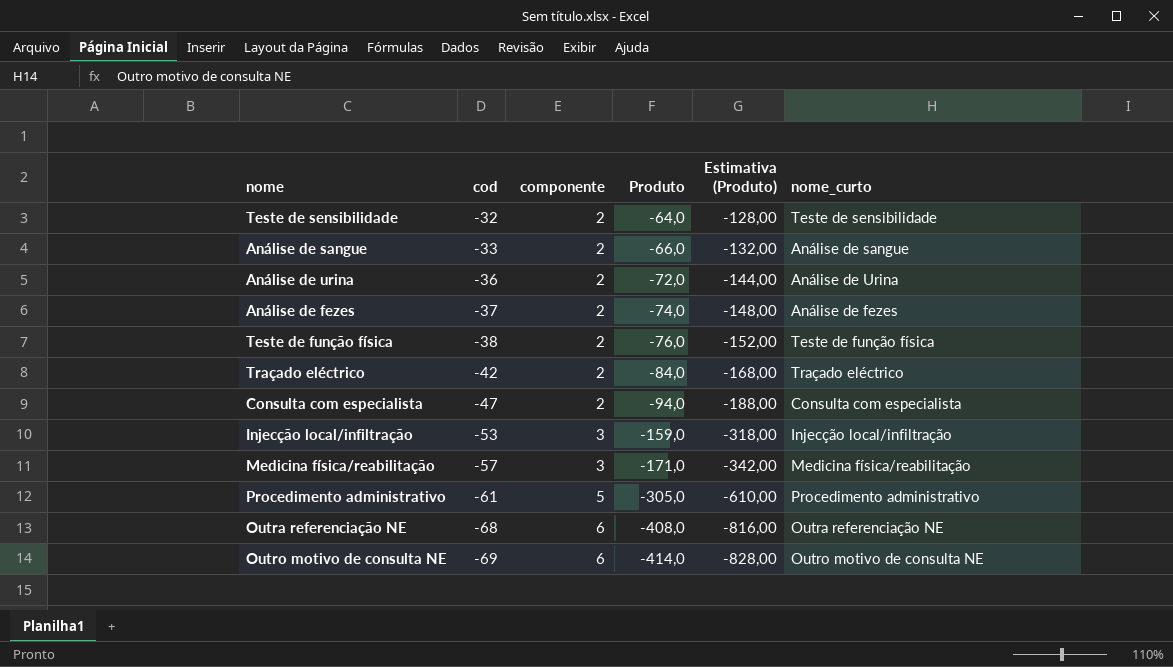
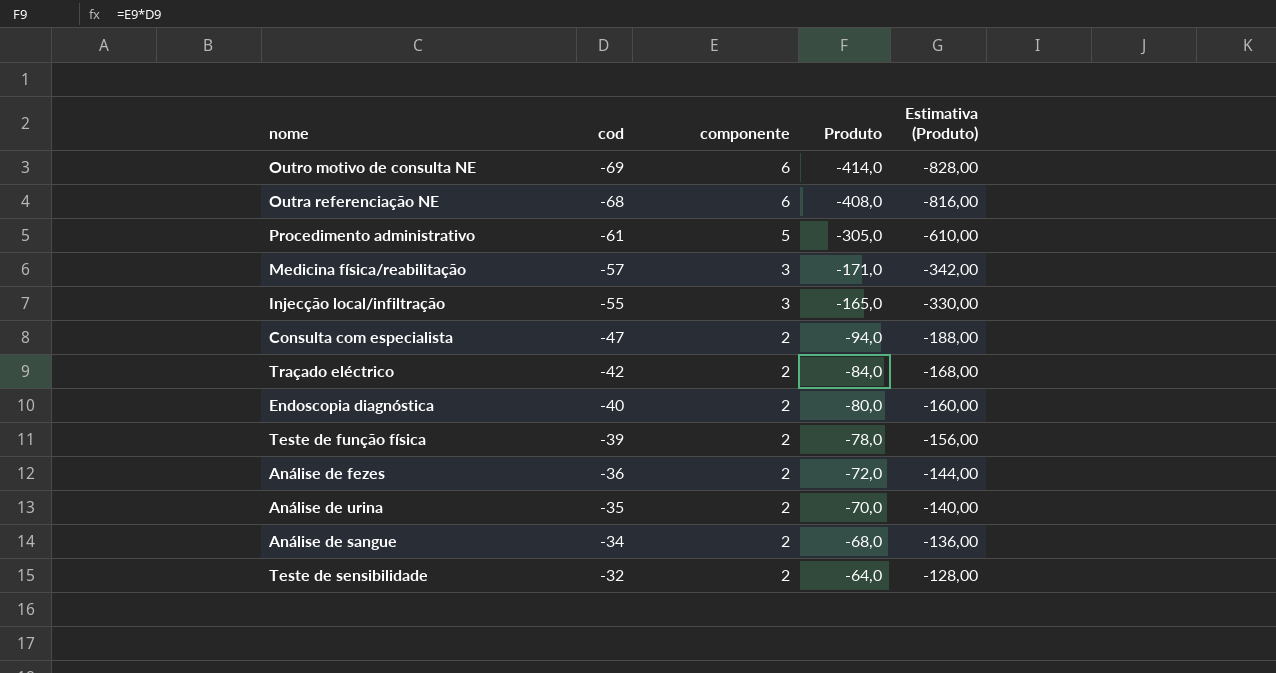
row order: cod descending -> cod ascending
column nome_curto | position: 6 -> none
Injecção local/infiltração | cod: -53 -> -55
Injecção local/infiltração | Produto: -159,0 -> -165,0
Injecção local/infiltração | Estimativa (Produto): -318,00 -> -330,00
row Endoscopia diagnóstica: none -> -40 | 2 | -80,0 | -160,00
Teste de função física | cod: -38 -> -39
Teste de função física | Produto: -76,0 -> -78,0
Teste de função física | Estimativa (Produto): -152,00 -> -156,00
Análise de fezes | cod: -37 -> -36
Análise de fezes | Produto: -74,0 -> -72,0
Análise de fezes | Estimativa (Produto): -148,00 -> -144,00
Análise de urina | cod: -36 -> -35
Análise de urina | Produto: -72,0 -> -70,0
Análise de urina | Estimativa (Produto): -144,00 -> -140,00
Análise de sangue | cod: -33 -> -34
Análise de sangue | Produto: -66,0 -> -68,0
Análise de sangue | Estimativa (Produto): -132,00 -> -136,00

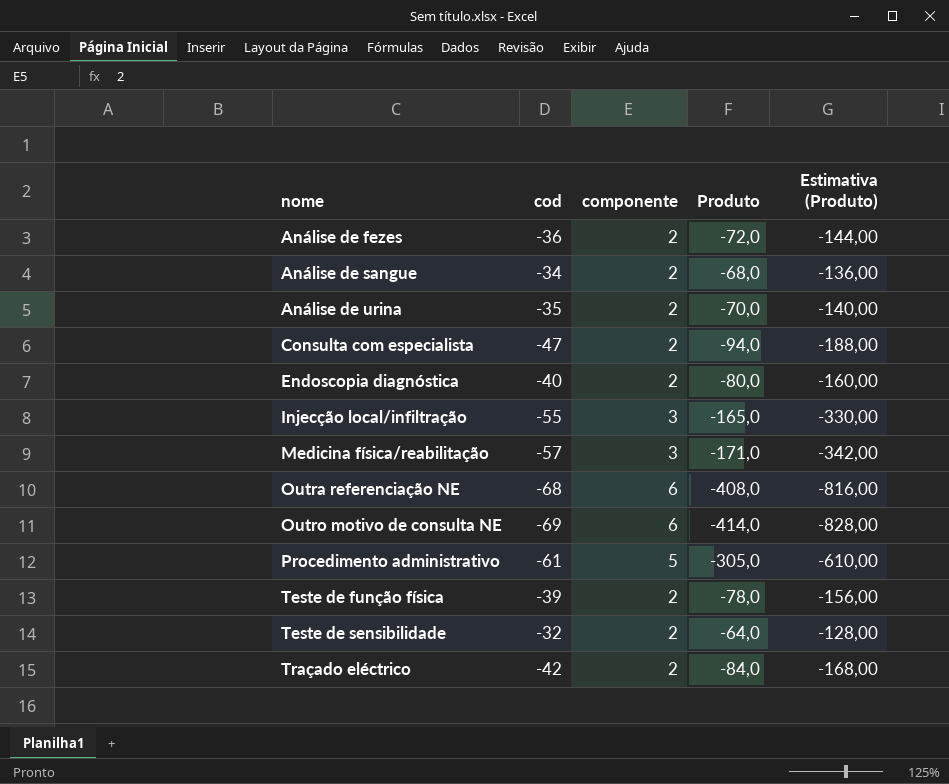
row order: cod ascending -> nome ascending

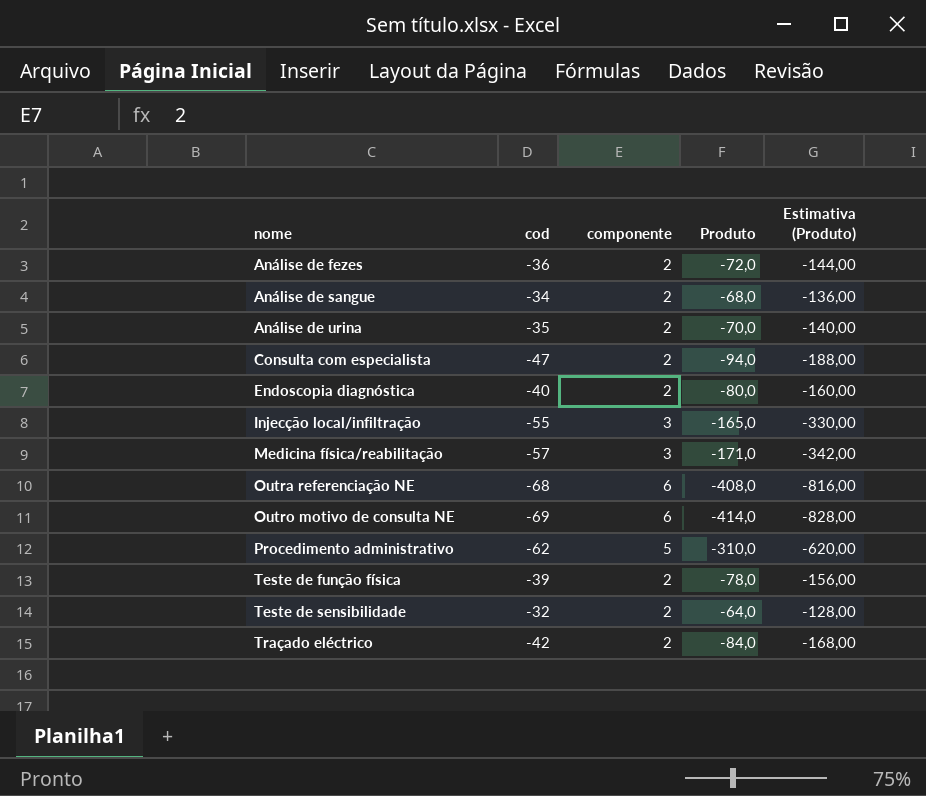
Procedimento administrativo | cod: -61 -> -62
Procedimento administrativo | Produto: -305,0 -> -310,0
Procedimento administrativo | Estimativa (Produto): -610,00 -> -620,00

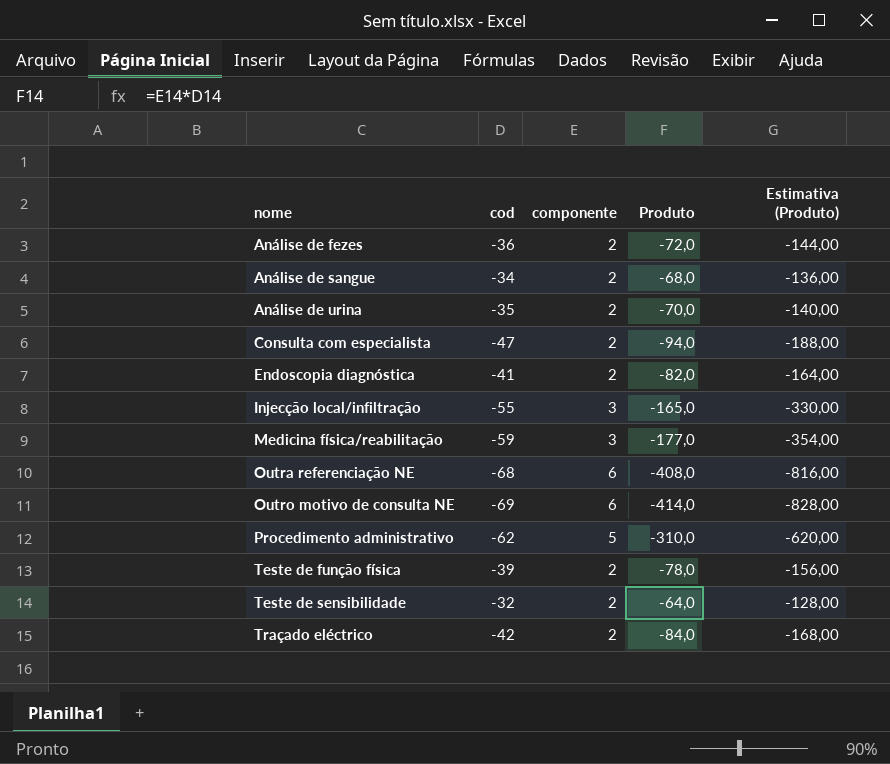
Endoscopia diagnóstica | cod: -40 -> -41
Endoscopia diagnóstica | Produto: -80,0 -> -82,0
Endoscopia diagnóstica | Estimativa (Produto): -160,00 -> -164,00
Medicina física/reabilitação | cod: -57 -> -59
Medicina física/reabilitação | Produto: -171,0 -> -177,0
Medicina física/reabilitação | Estimativa (Produto): -342,00 -> -354,00

